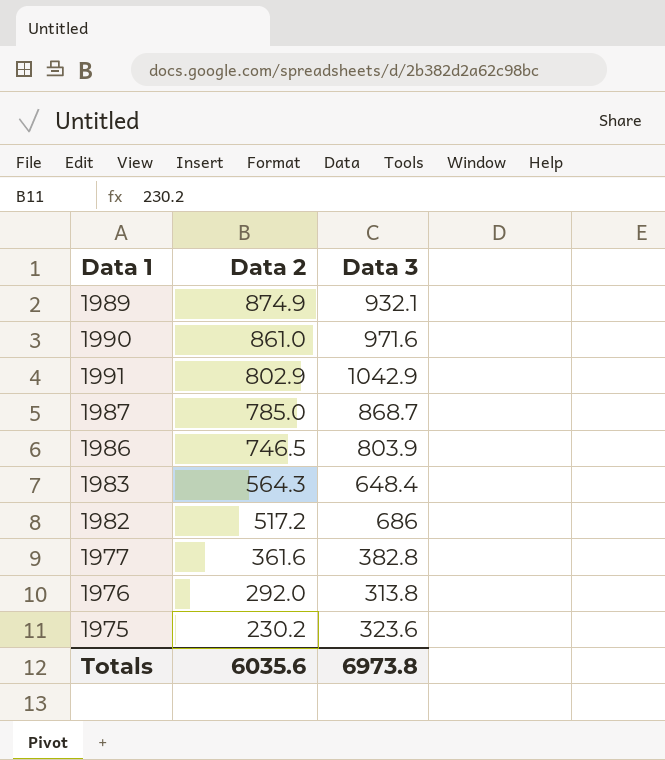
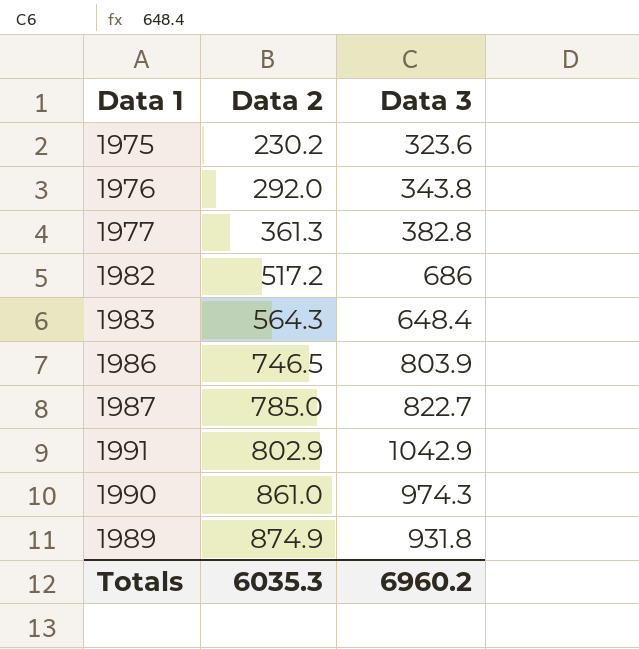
row order: Data 2 descending -> Data 2 ascending
1976 | Data 3: 313.8 -> 343.8
1977 | Data 2: 361.6 -> 361.3
1987 | Data 3: 868.7 -> 822.7
1990 | Data 3: 971.6 -> 974.3
1989 | Data 3: 932.1 -> 931.8
Totals | Data 2: 6035.6 -> 6035.3
Totals | Data 3: 6973.8 -> 6960.2

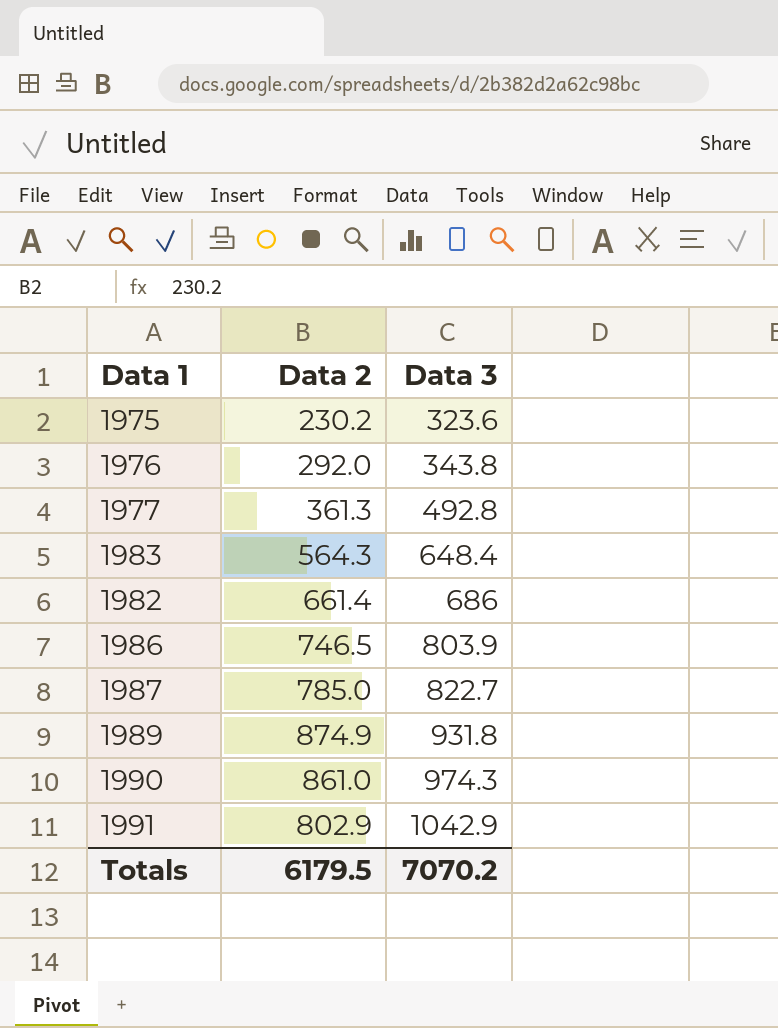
row order: Data 2 ascending -> Data 3 ascending
1977 | Data 3: 382.8 -> 492.8
1982 | Data 2: 517.2 -> 661.4
Totals | Data 2: 6035.3 -> 6179.5
Totals | Data 3: 6960.2 -> 7070.2

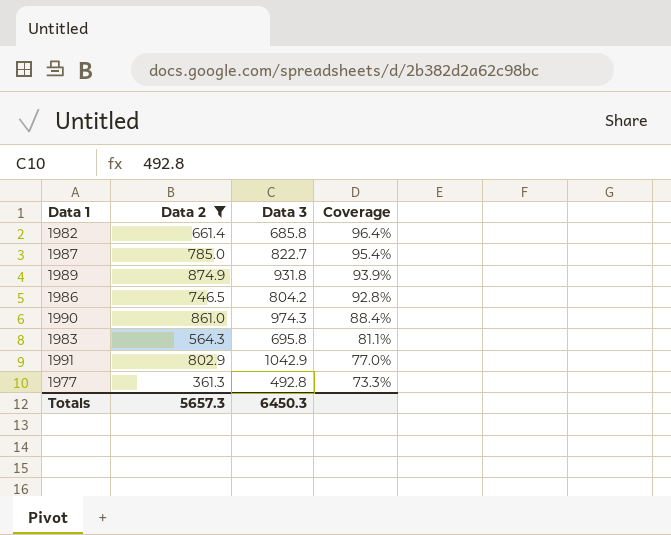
filter: none -> Data 2 >= 361.3
row order: Data 3 ascending -> Coverage descending
column Coverage | formula: none -> [Data 2] / [Data 3]
1982 | Data 3: 686 -> 685.8
1986 | Data 3: 803.9 -> 804.2
1983 | Data 3: 648.4 -> 695.8
Totals | Data 2: 6179.5 -> 5657.3
Totals | Data 3: 7070.2 -> 6450.3

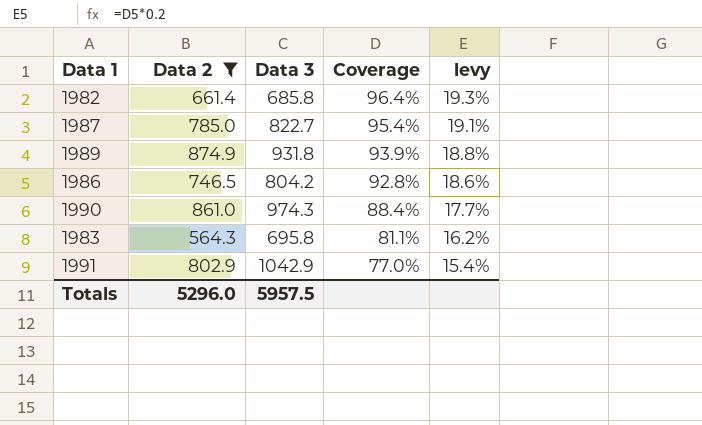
column levy | formula: none -> [Coverage] * 0.2
row 1977: 361.3 | 492.8 | 73.3% -> none
Totals | Data 2: 5657.3 -> 5296.0
Totals | Data 3: 6450.3 -> 5957.5

